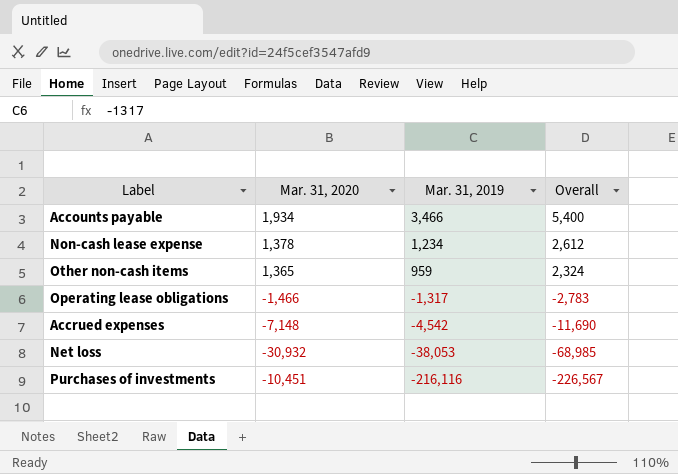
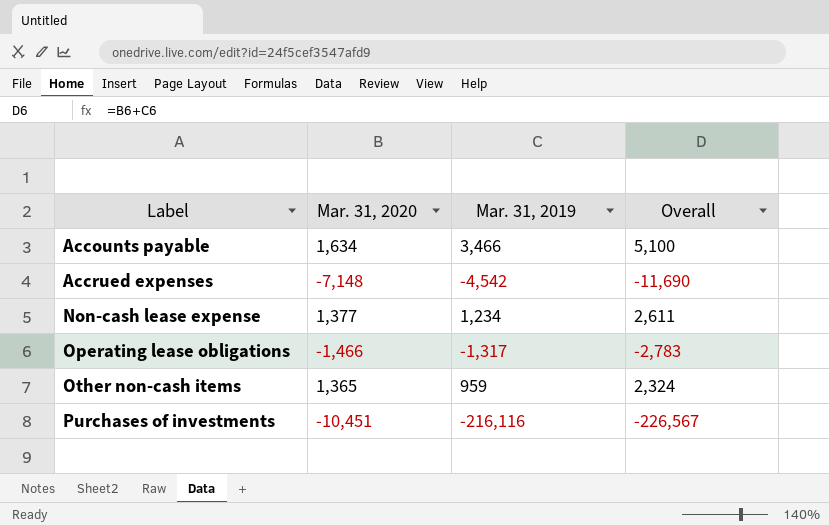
row order: Mar. 31, 2019 descending -> Label ascending
row Net loss: -30,932 | -38,053 | -68,985 -> none
Accounts payable | Mar. 31, 2020: 1,934 -> 1,634
Accounts payable | Overall: 5,400 -> 5,100
Non-cash lease expense | Mar. 31, 2020: 1,378 -> 1,377
Non-cash lease expense | Overall: 2,612 -> 2,611

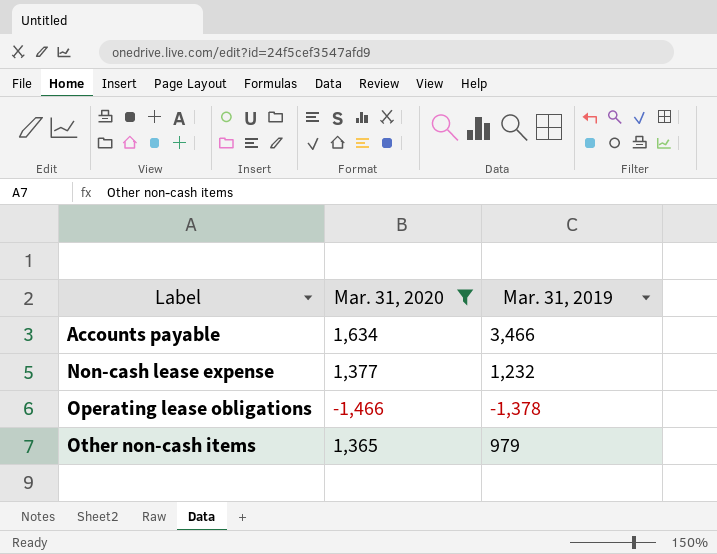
filter: none -> Mar. 31, 2020 >= -1,466
column Overall | formula: [Mar. 31, 2020] + [Mar. 31, 2019] -> none
Non-cash lease expense | Mar. 31, 2019: 1,234 -> 1,232
Operating lease obligations | Mar. 31, 2019: -1,317 -> -1,378
Other non-cash items | Mar. 31, 2019: 959 -> 979

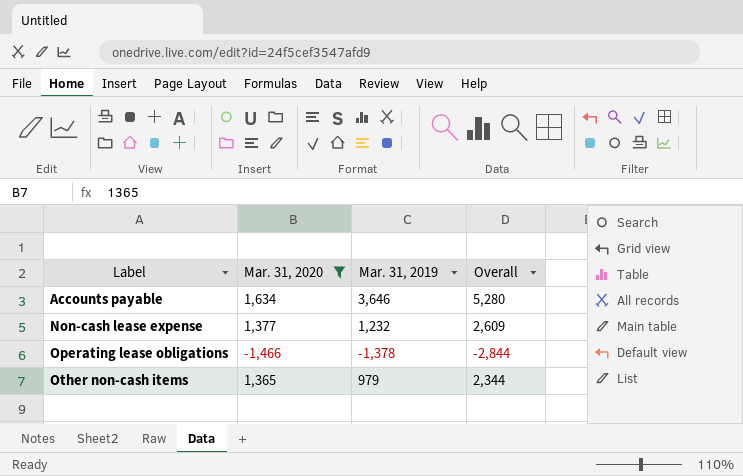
column Overall | formula: none -> [Mar. 31, 2020] + [Mar. 31, 2019]
Accounts payable | Mar. 31, 2019: 3,466 -> 3,646

